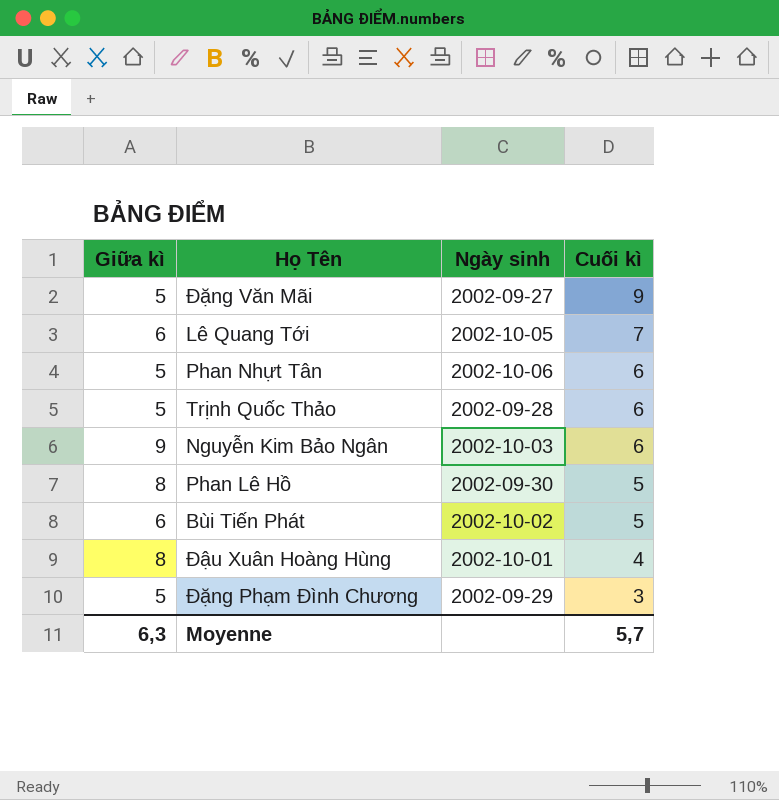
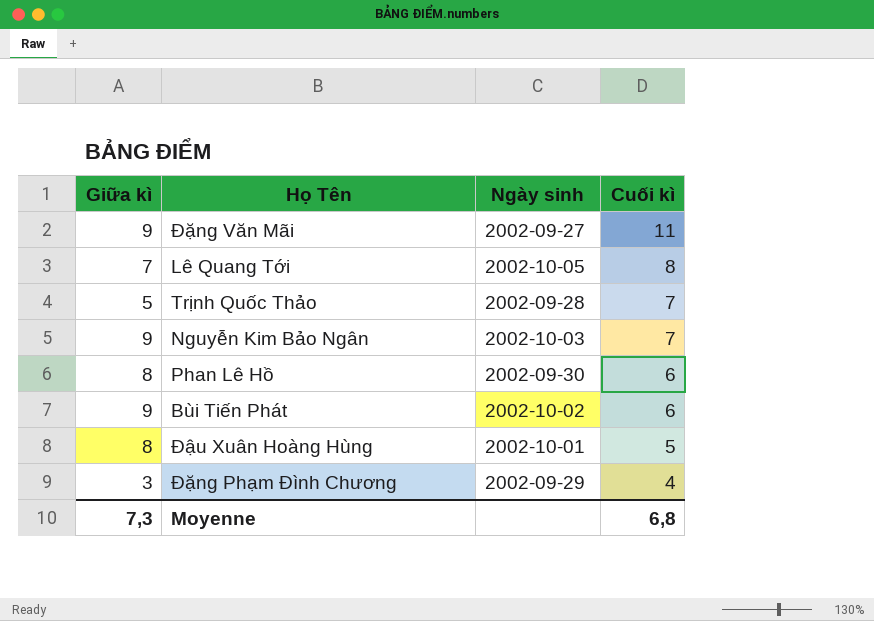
row Phan Nhựt Tân: 5 | 2002-10-06 | 6 -> none
Đặng Văn Mãi | Giữa kì: 5 -> 9
Đặng Văn Mãi | Cuối kì: 9 -> 11
Lê Quang Tới | Giữa kì: 6 -> 7
Lê Quang Tới | Cuối kì: 7 -> 8
Trịnh Quốc Thảo | Cuối kì: 6 -> 7
Nguyễn Kim Bảo Ngân | Cuối kì: 6 -> 7
Phan Lê Hồ | Cuối kì: 5 -> 6
Bùi Tiến Phát | Giữa kì: 6 -> 9
Bùi Tiến Phát | Cuối kì: 5 -> 6
Đậu Xuân Hoàng Hùng | Cuối kì: 4 -> 5
Đặng Phạm Đình Chương | Giữa kì: 5 -> 3
Đặng Phạm Đình Chương | Cuối kì: 3 -> 4
Moyenne | Giữa kì: 6,3 -> 7,3
Moyenne | Cuối kì: 5,7 -> 6,8

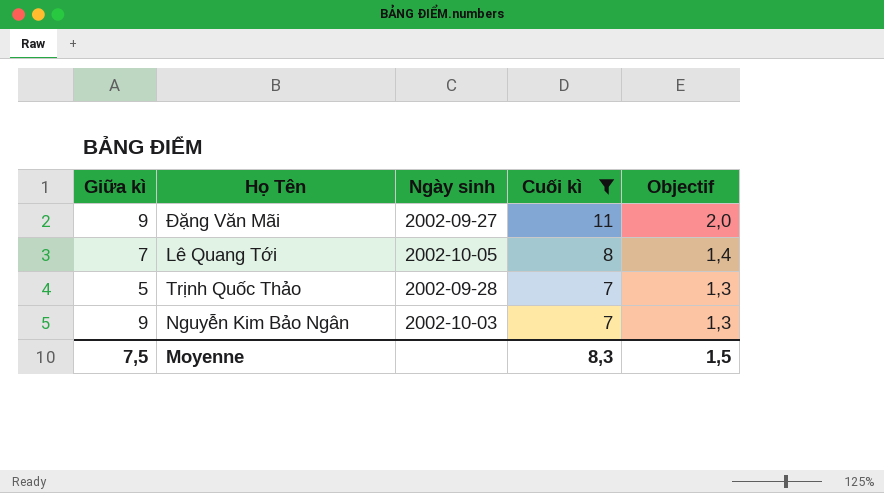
filter: none -> Cuối kì >= 7
column Objectif | formula: none -> [Cuối kì] * 0,18
Moyenne | Giữa kì: 7,3 -> 7,5
Moyenne | Cuối kì: 6,8 -> 8,3

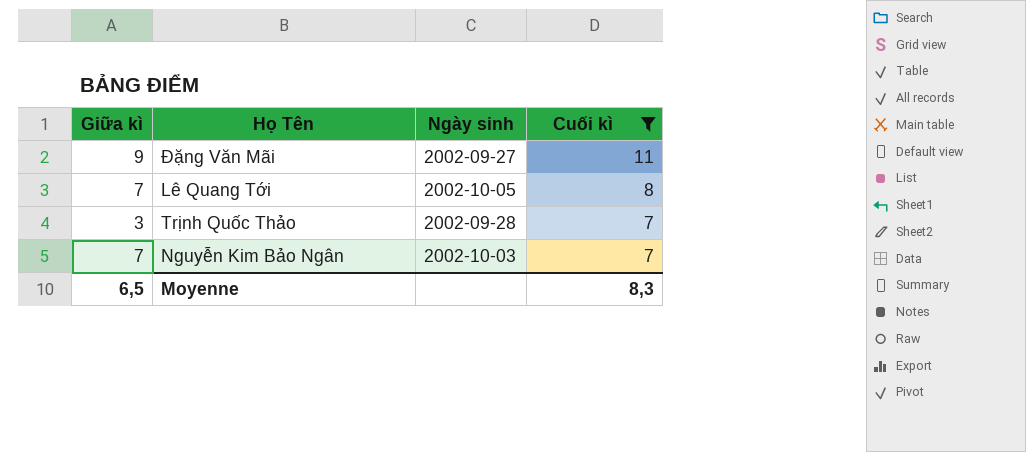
column Objectif | formula: [Cuối kì] * 0,18 -> none
Trịnh Quốc Thảo | Giữa kì: 5 -> 3
Nguyễn Kim Bảo Ngân | Giữa kì: 9 -> 7
Moyenne | Giữa kì: 7,5 -> 6,5

